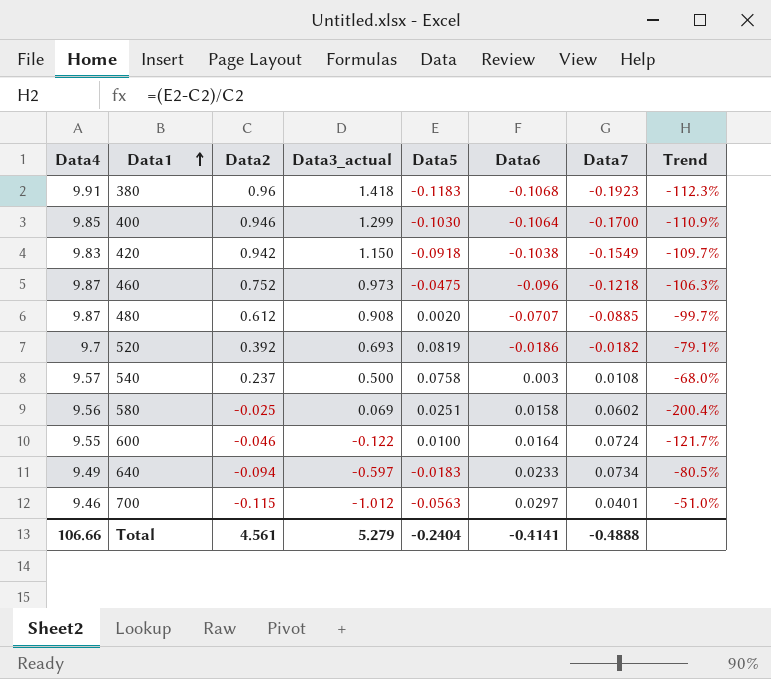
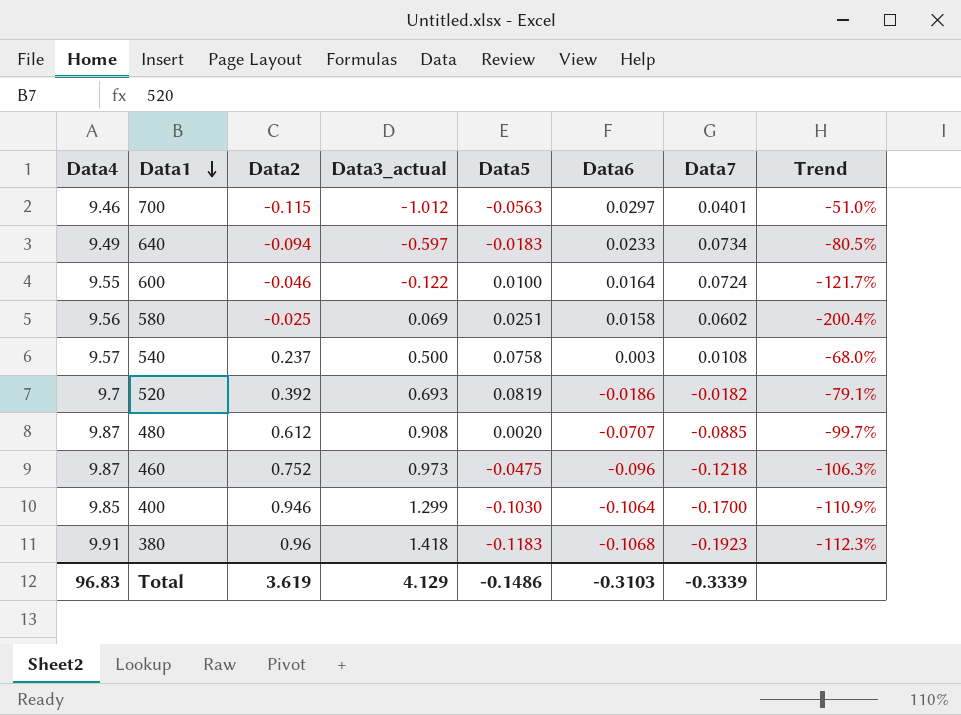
row order: Data1 ascending -> Data1 descending
row 420: 9.83 | 0.942 | 1.150 | -0.0918 | -0.1038 | -0.1549 | -109.7% -> none
Total | Data4: 106.66 -> 96.83
Total | Data2: 4.561 -> 3.619
Total | Data3_actual: 5.279 -> 4.129
Total | Data5: -0.2404 -> -0.1486
Total | Data6: -0.4141 -> -0.3103
Total | Data7: -0.4888 -> -0.3339

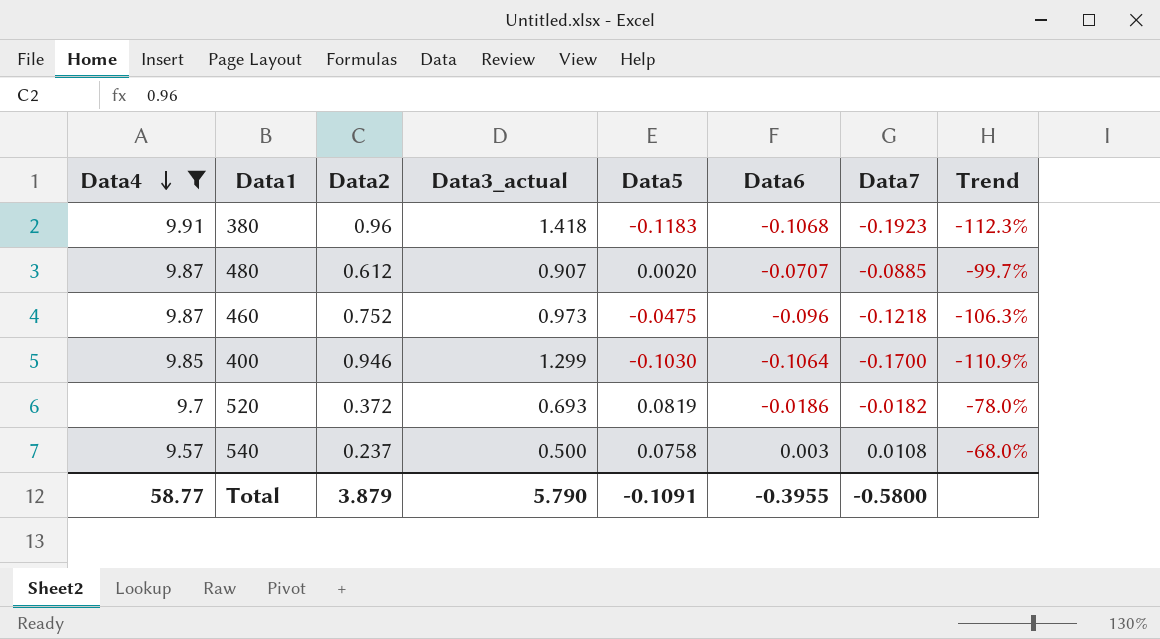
filter: none -> Data4 >= 9.57
row order: Data1 descending -> Data4 descending
480 | Data3_actual: 0.908 -> 0.907
520 | Data2: 0.392 -> 0.372
520 | Trend: -79.1% -> -78.0%
Total | Data4: 96.83 -> 58.77
Total | Data2: 3.619 -> 3.879
Total | Data3_actual: 4.129 -> 5.790
Total | Data5: -0.1486 -> -0.1091
Total | Data6: -0.3103 -> -0.3955
Total | Data7: -0.3339 -> -0.5800

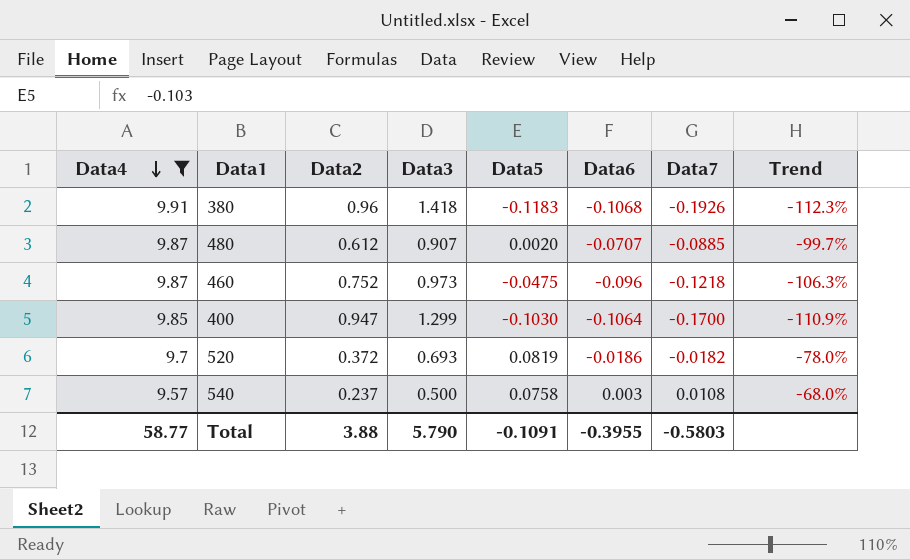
column name: Data3_actual -> Data3
380 | Data7: -0.1923 -> -0.1926
400 | Data2: 0.946 -> 0.947
Total | Data2: 3.879 -> 3.88
Total | Data7: -0.5800 -> -0.5803

